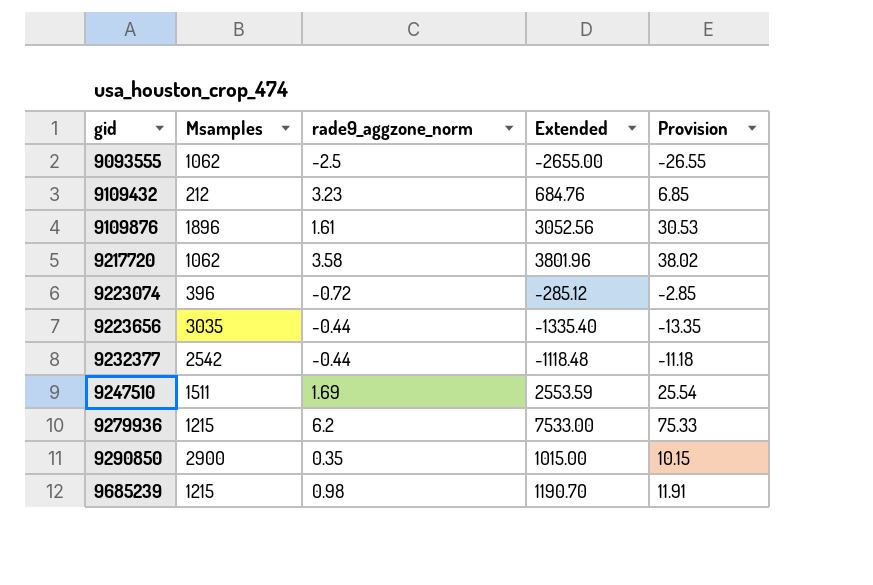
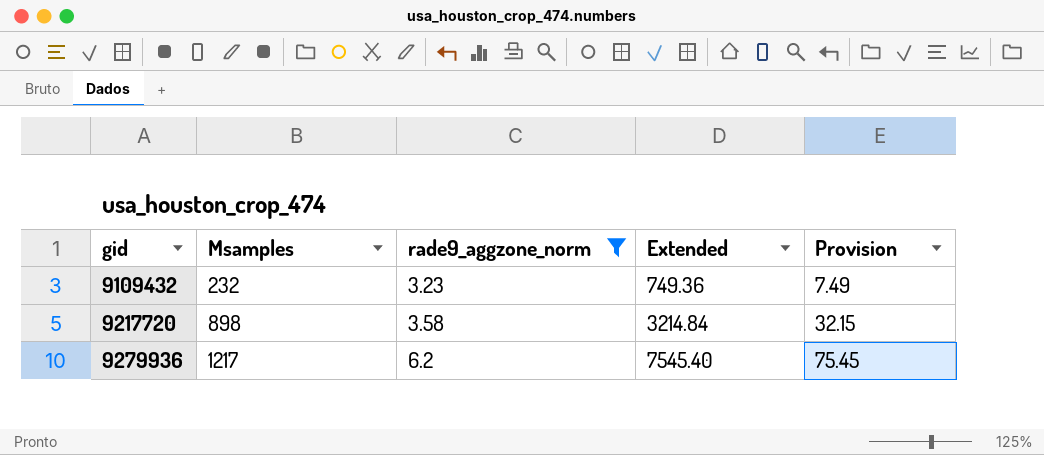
filter: none -> rade9_aggzone_norm >= 3.23
9109432 | Msamples: 212 -> 232
9109432 | Extended: 684.76 -> 749.36
9109432 | Provision: 6.85 -> 7.49
9217720 | Msamples: 1062 -> 898
9217720 | Extended: 3801.96 -> 3214.84
9217720 | Provision: 38.02 -> 32.15
9279936 | Msamples: 1215 -> 1217
9279936 | Extended: 7533.00 -> 7545.40
9279936 | Provision: 75.33 -> 75.45

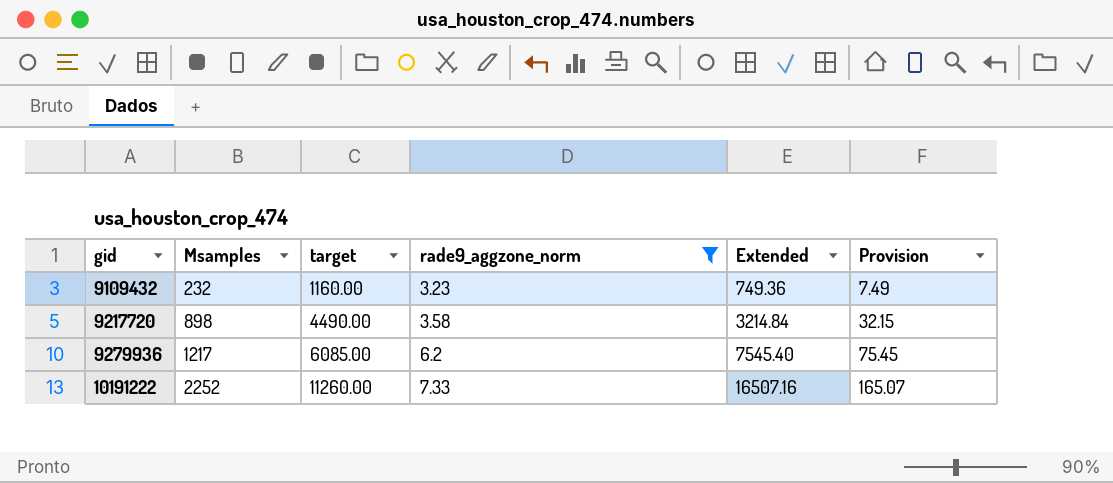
column target | formula: none -> [Msamples] * 5
row 10191222: none -> 2252 | 11260.00 | 7.33 | 16507.16 | 165.07

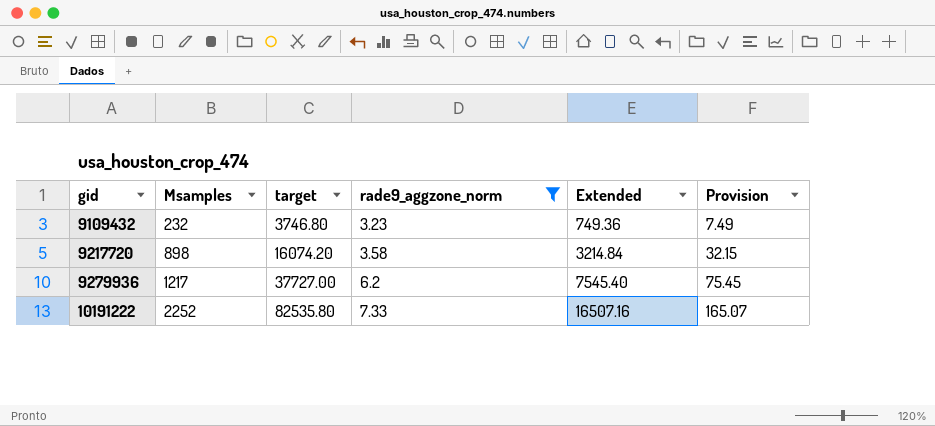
column target | formula: [Msamples] * 5 -> [Extended] * 5

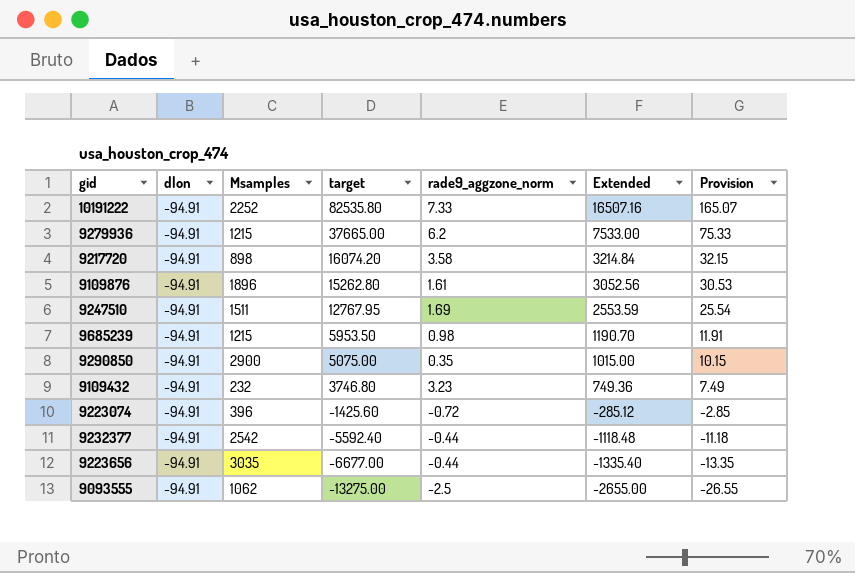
filter: rade9_aggzone_norm >= 3.23 -> none
row order: gid ascending -> target descending
column dlon | position: none -> 2
9279936 | Msamples: 1217 -> 1215
9279936 | target: 37727.00 -> 37665.00
9279936 | Extended: 7545.40 -> 7533.00
9279936 | Provision: 75.45 -> 75.33

